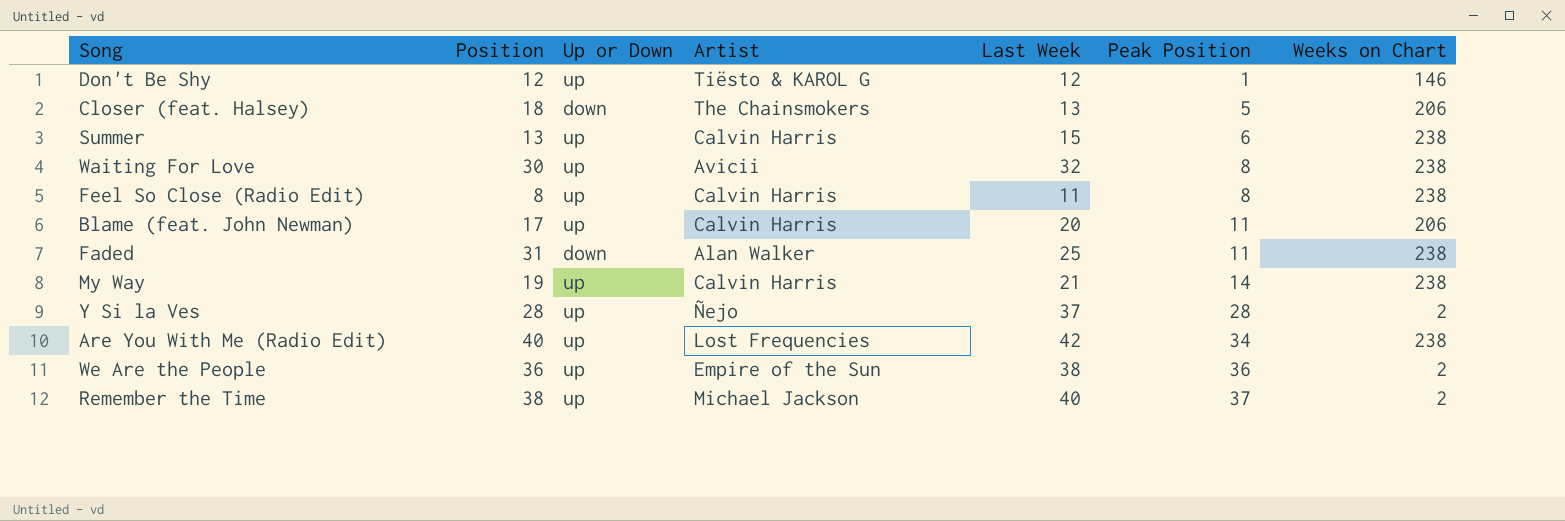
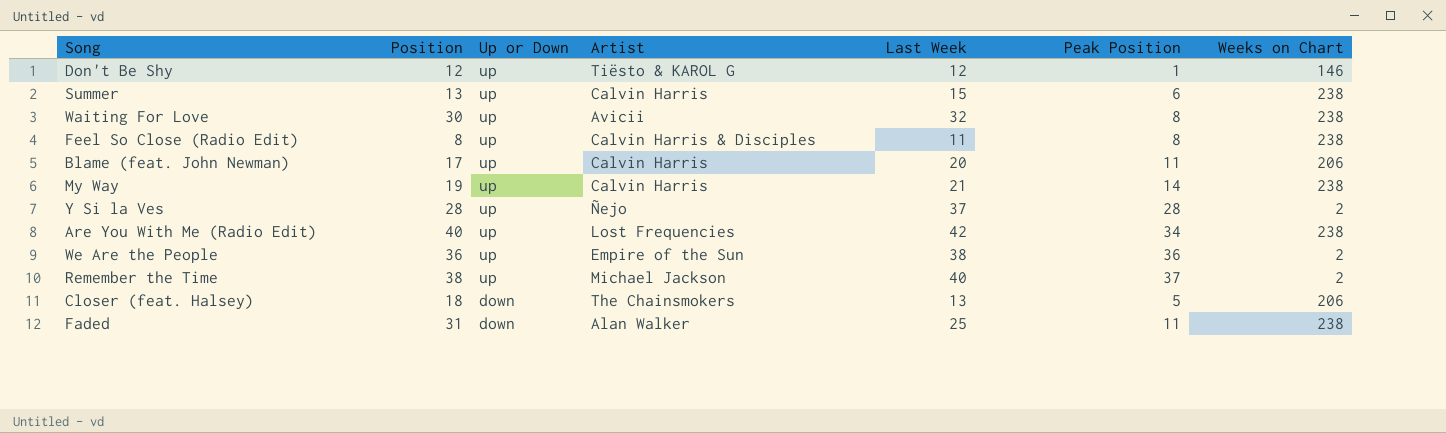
row order: Peak Position ascending -> Up or Down descending
Feel So Close (Radio Edit) | Artist: Calvin Harris -> Calvin Harris & Disciples

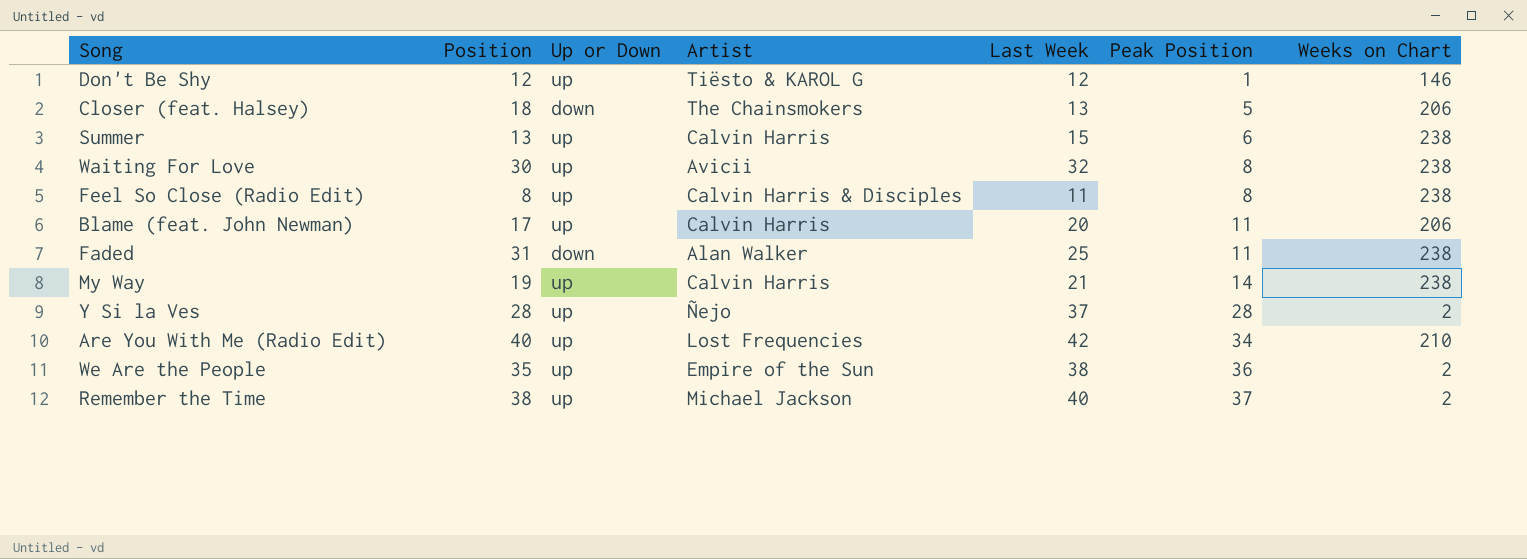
row order: Up or Down descending -> Peak Position ascending
Are You With Me (Radio Edit) | Weeks on Chart: 238 -> 210
We Are the People | Position: 36 -> 35

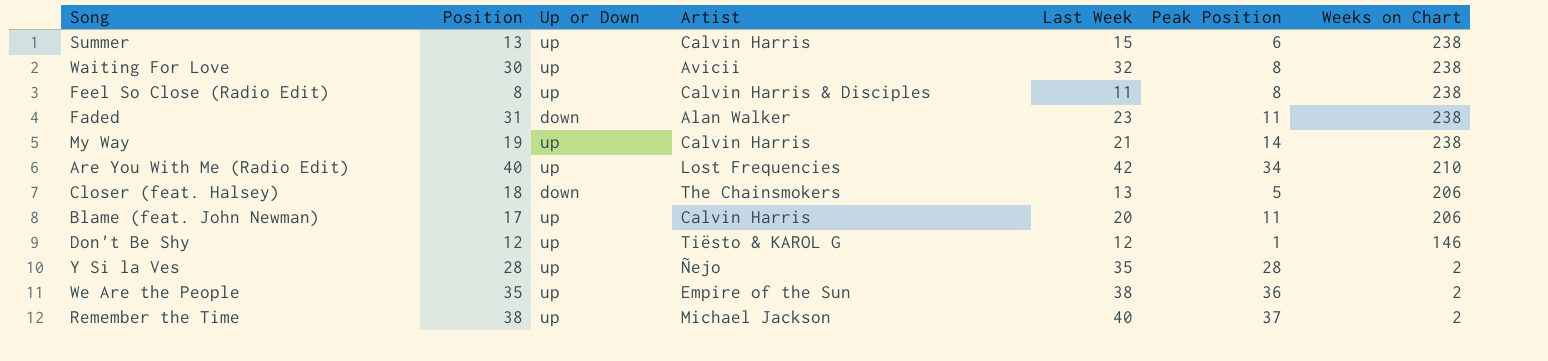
row order: Peak Position ascending -> Weeks on Chart descending
Faded | Last Week: 25 -> 23
Y Si la Ves | Last Week: 37 -> 35

